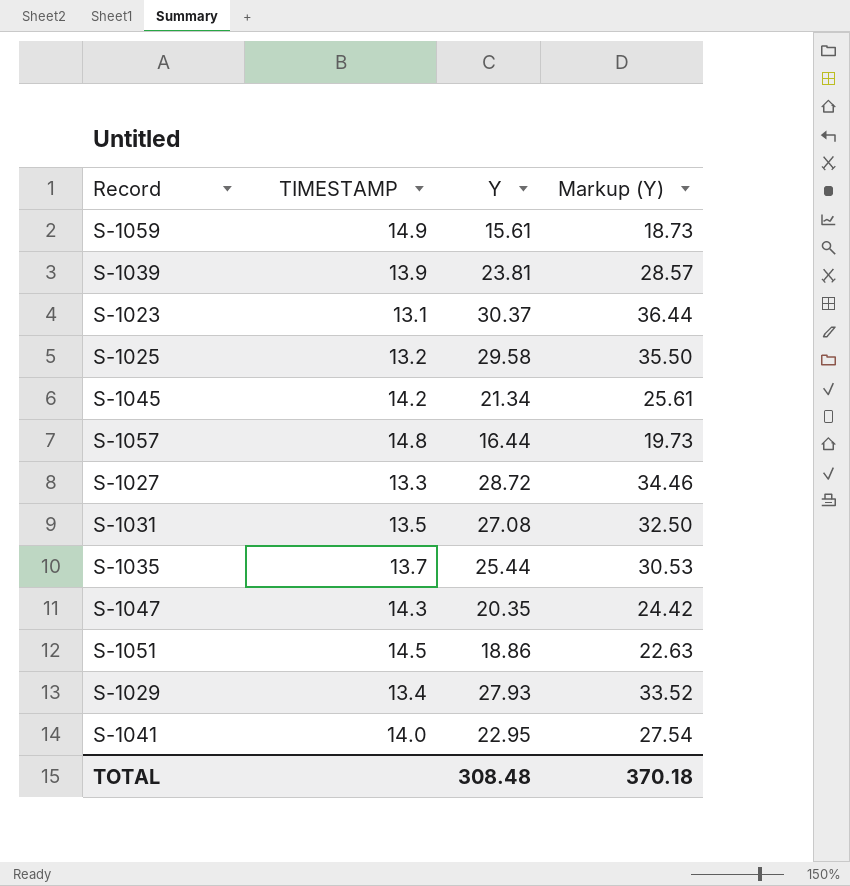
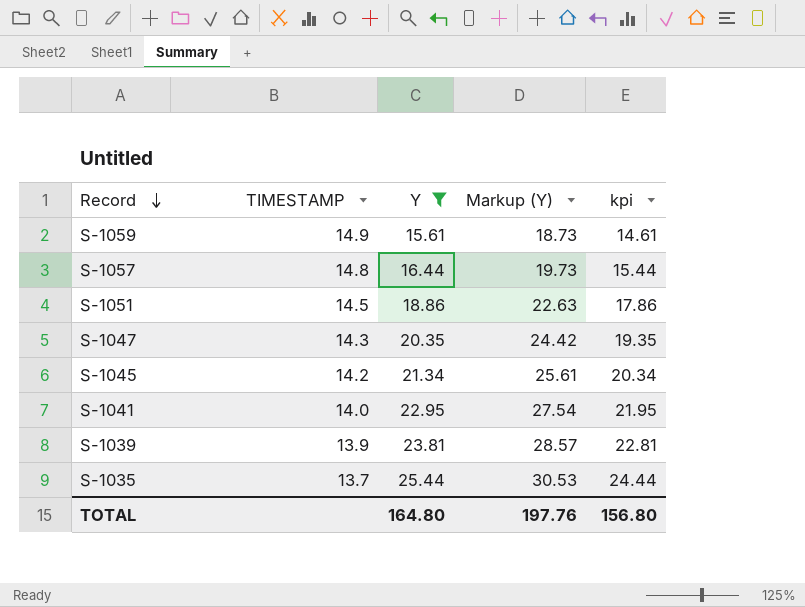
filter: none -> Y <= 25.44
row order: none -> Record descending
column kpi | formula: none -> [Y] - 1
TOTAL | Y: 308.48 -> 164.80
TOTAL | Markup (Y): 370.18 -> 197.76

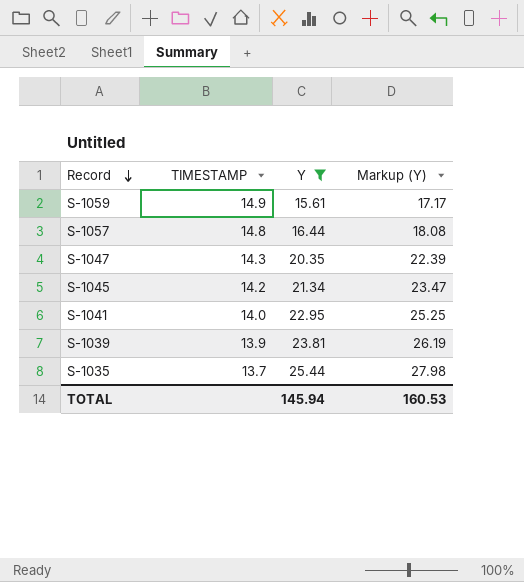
column kpi | formula: [Y] - 1 -> none
column Markup (Y) | formula: [Y] * 1.2 -> [Y] * 1.1
row S-1051: 14.5 | 18.86 | 22.63 | 17.86 -> none
TOTAL | Y: 164.80 -> 145.94
TOTAL | Markup (Y): 197.76 -> 160.53

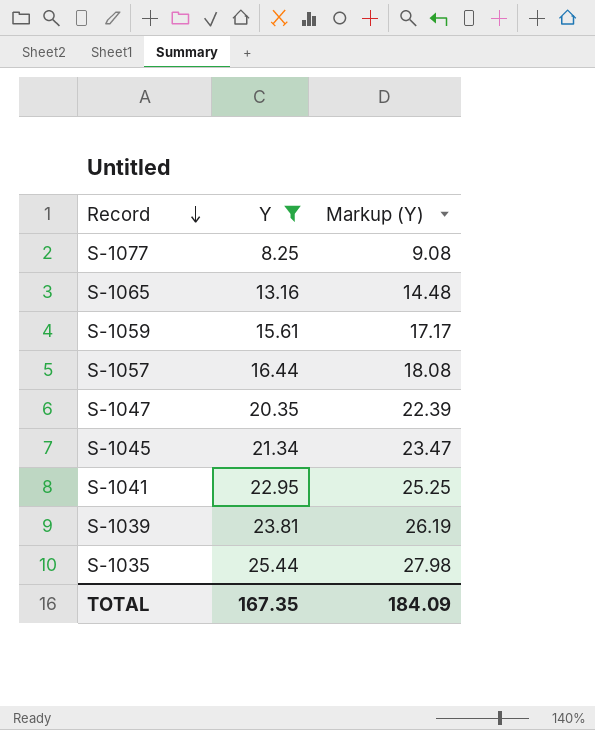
column TIMESTAMP | position: 2 -> none
row S-1077: none -> 8.25 | 9.08
row S-1065: none -> 13.16 | 14.48
TOTAL | Y: 145.94 -> 167.35
TOTAL | Markup (Y): 160.53 -> 184.09

